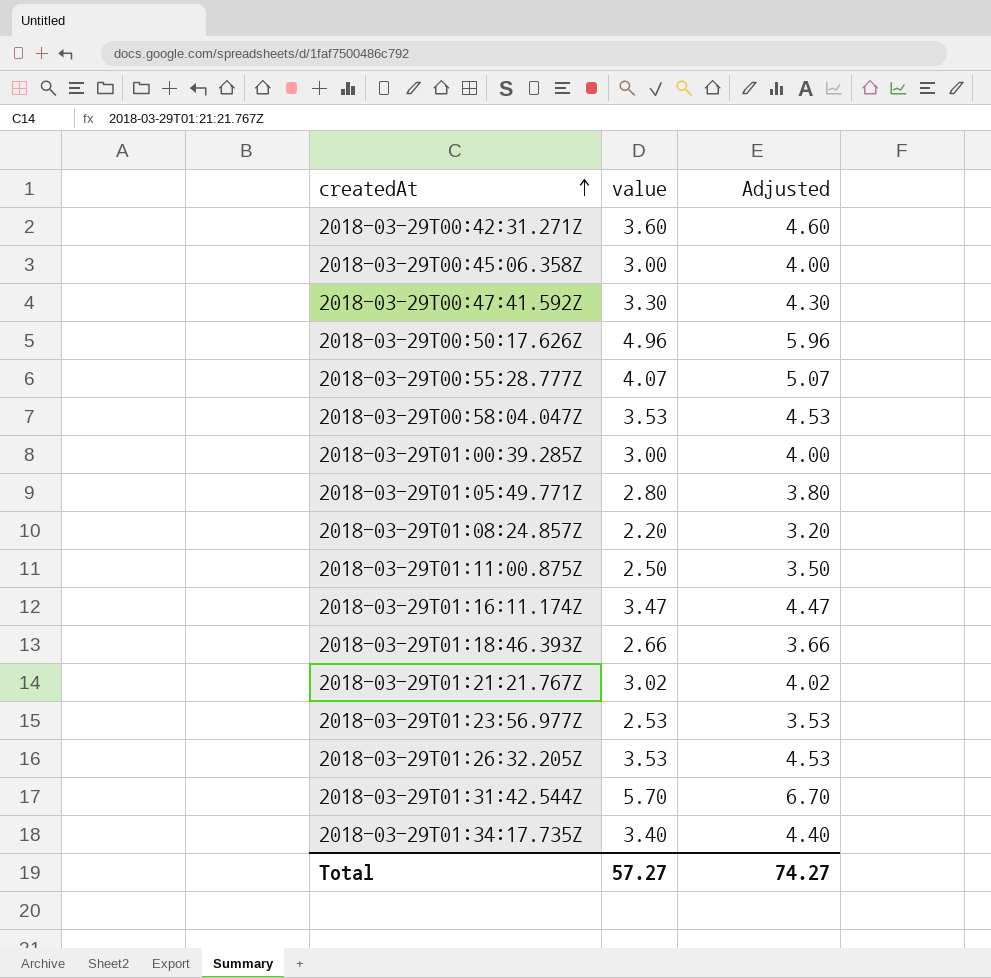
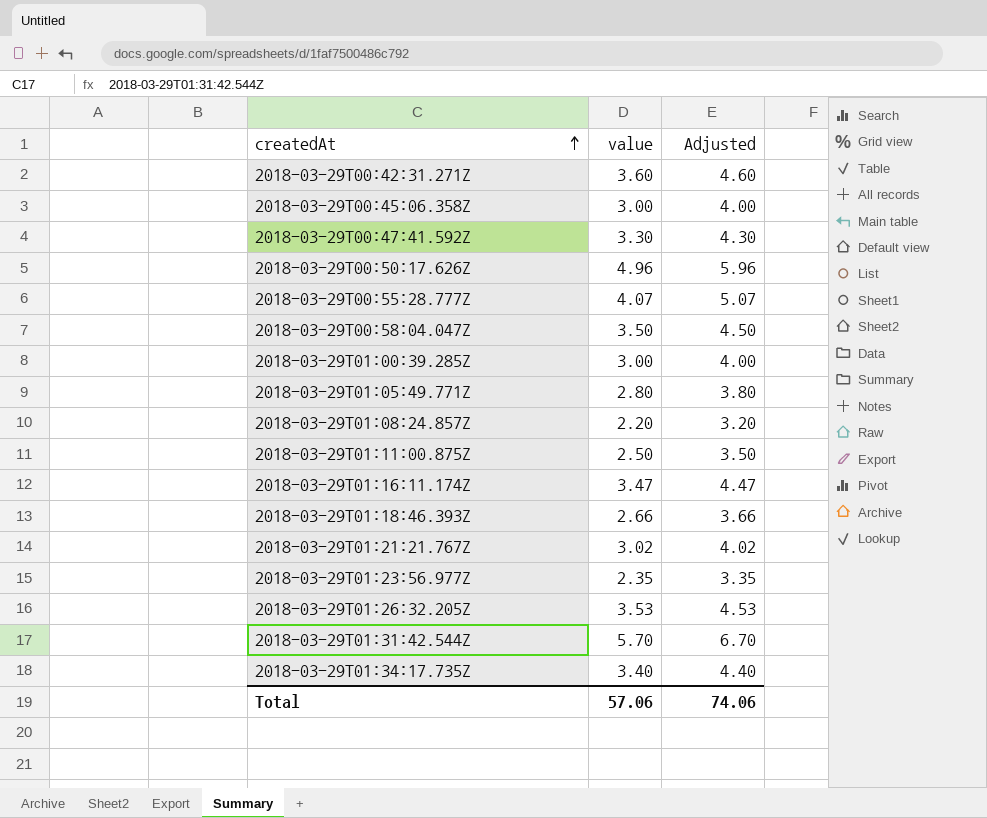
2018-03-29T00:58:04.047Z | value: 3.53 -> 3.50
2018-03-29T00:58:04.047Z | Adjusted: 4.53 -> 4.50
2018-03-29T01:23:56.977Z | value: 2.53 -> 2.35
2018-03-29T01:23:56.977Z | Adjusted: 3.53 -> 3.35
Total | value: 57.27 -> 57.06
Total | Adjusted: 74.27 -> 74.06

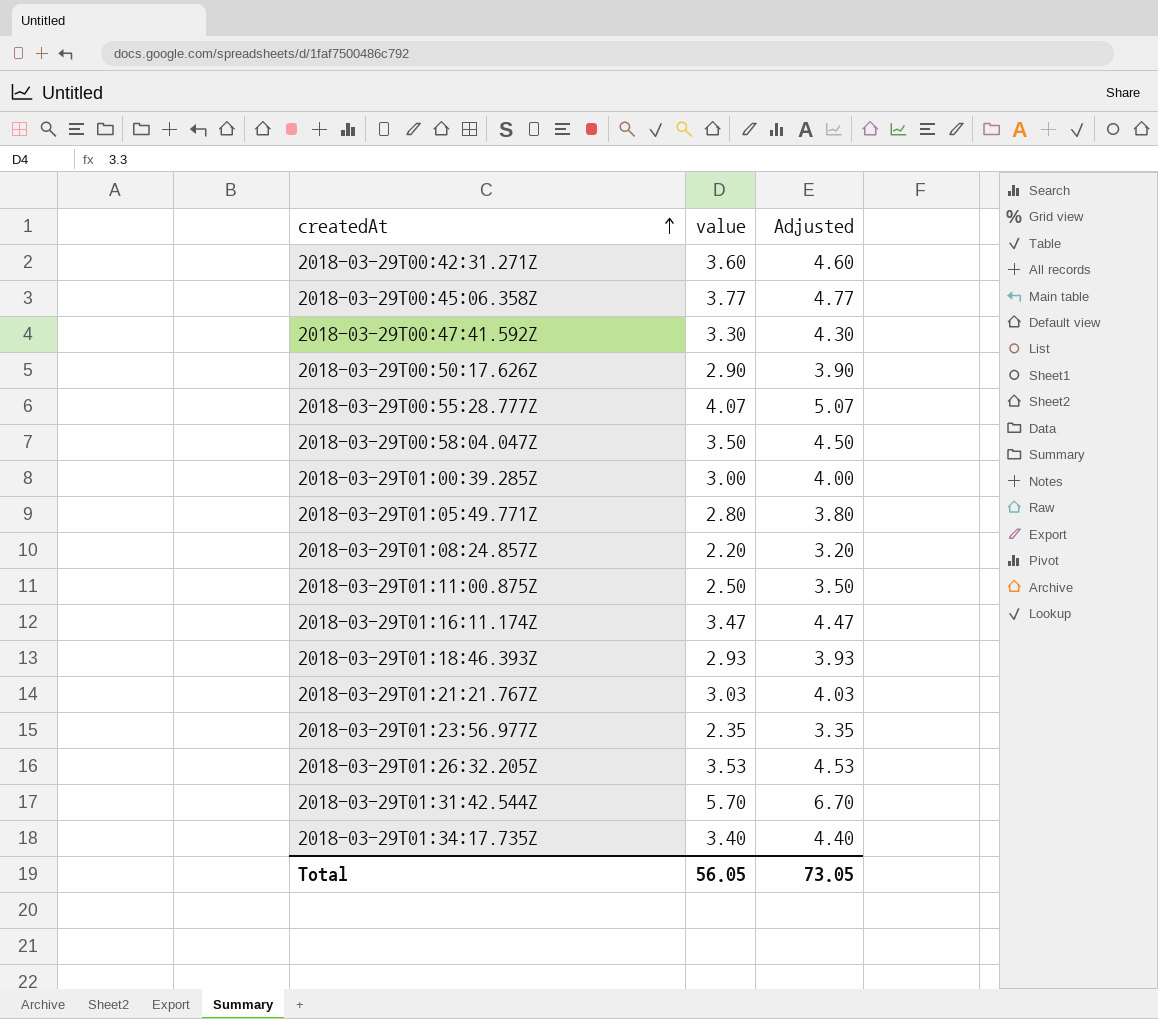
2018-03-29T00:45:06.358Z | value: 3.00 -> 3.77
2018-03-29T00:45:06.358Z | Adjusted: 4.00 -> 4.77
2018-03-29T00:50:17.626Z | value: 4.96 -> 2.90
2018-03-29T00:50:17.626Z | Adjusted: 5.96 -> 3.90
2018-03-29T01:18:46.393Z | value: 2.66 -> 2.93
2018-03-29T01:18:46.393Z | Adjusted: 3.66 -> 3.93
2018-03-29T01:21:21.767Z | value: 3.02 -> 3.03
2018-03-29T01:21:21.767Z | Adjusted: 4.02 -> 4.03
Total | value: 57.06 -> 56.05
Total | Adjusted: 74.06 -> 73.05

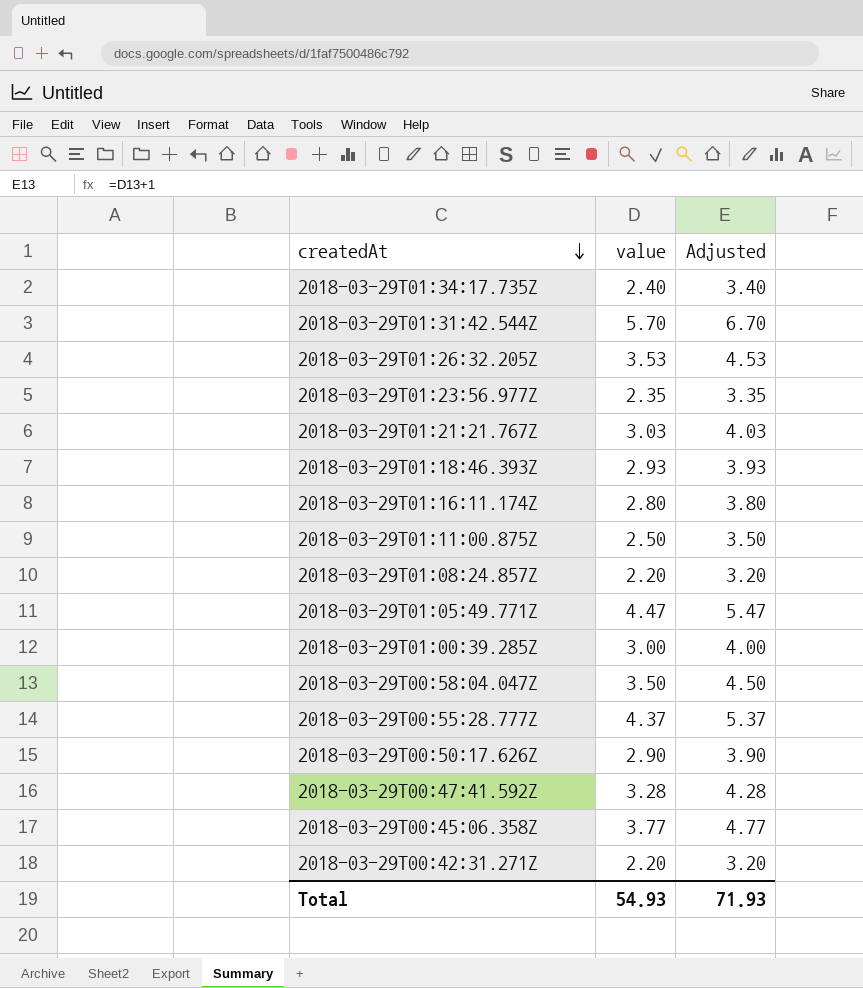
row order: createdAt ascending -> createdAt descending
2018-03-29T01:34:17.735Z | value: 3.40 -> 2.40
2018-03-29T01:34:17.735Z | Adjusted: 4.40 -> 3.40
2018-03-29T01:16:11.174Z | value: 3.47 -> 2.80
2018-03-29T01:16:11.174Z | Adjusted: 4.47 -> 3.80
2018-03-29T01:05:49.771Z | value: 2.80 -> 4.47
2018-03-29T01:05:49.771Z | Adjusted: 3.80 -> 5.47
2018-03-29T00:55:28.777Z | value: 4.07 -> 4.37
2018-03-29T00:55:28.777Z | Adjusted: 5.07 -> 5.37
2018-03-29T00:47:41.592Z | value: 3.30 -> 3.28
2018-03-29T00:47:41.592Z | Adjusted: 4.30 -> 4.28
2018-03-29T00:42:31.271Z | value: 3.60 -> 2.20
2018-03-29T00:42:31.271Z | Adjusted: 4.60 -> 3.20
Total | value: 56.05 -> 54.93
Total | Adjusted: 73.05 -> 71.93

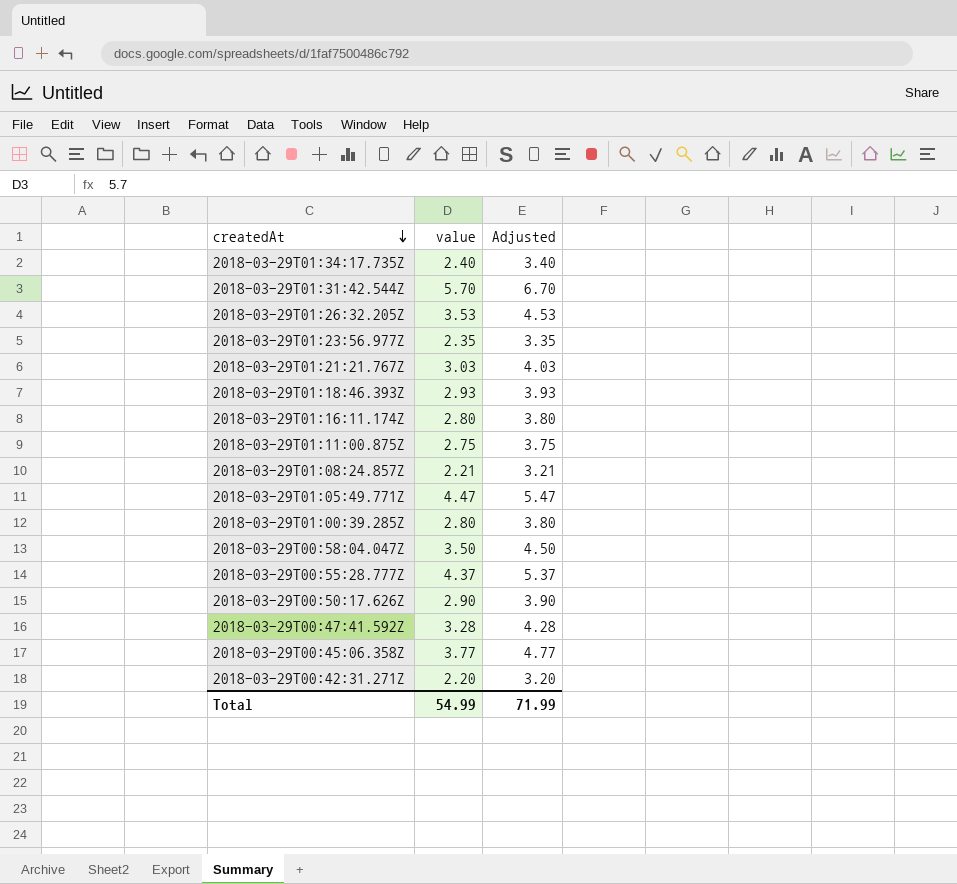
2018-03-29T01:11:00.875Z | value: 2.50 -> 2.75
2018-03-29T01:11:00.875Z | Adjusted: 3.50 -> 3.75
2018-03-29T01:08:24.857Z | value: 2.20 -> 2.21
2018-03-29T01:08:24.857Z | Adjusted: 3.20 -> 3.21
2018-03-29T01:00:39.285Z | value: 3.00 -> 2.80
2018-03-29T01:00:39.285Z | Adjusted: 4.00 -> 3.80
Total | value: 54.93 -> 54.99
Total | Adjusted: 71.93 -> 71.99

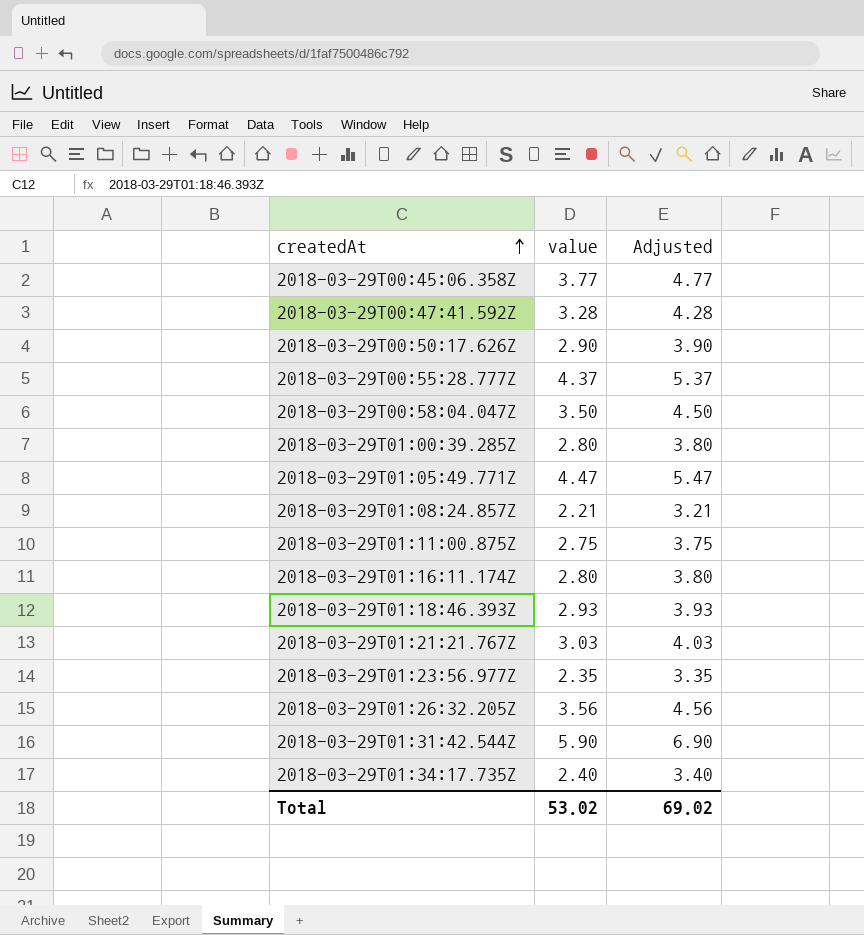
row order: createdAt descending -> createdAt ascending
row 2018-03-29T00:42:31.271Z: 2.20 | 3.20 -> none
2018-03-29T01:26:32.205Z | value: 3.53 -> 3.56
2018-03-29T01:26:32.205Z | Adjusted: 4.53 -> 4.56
2018-03-29T01:31:42.544Z | value: 5.70 -> 5.90
2018-03-29T01:31:42.544Z | Adjusted: 6.70 -> 6.90
Total | value: 54.99 -> 53.02
Total | Adjusted: 71.99 -> 69.02

